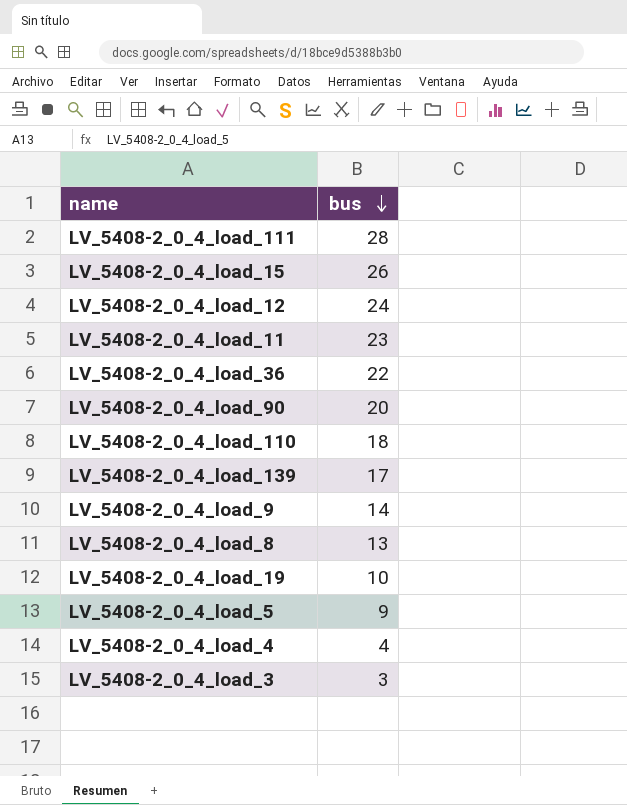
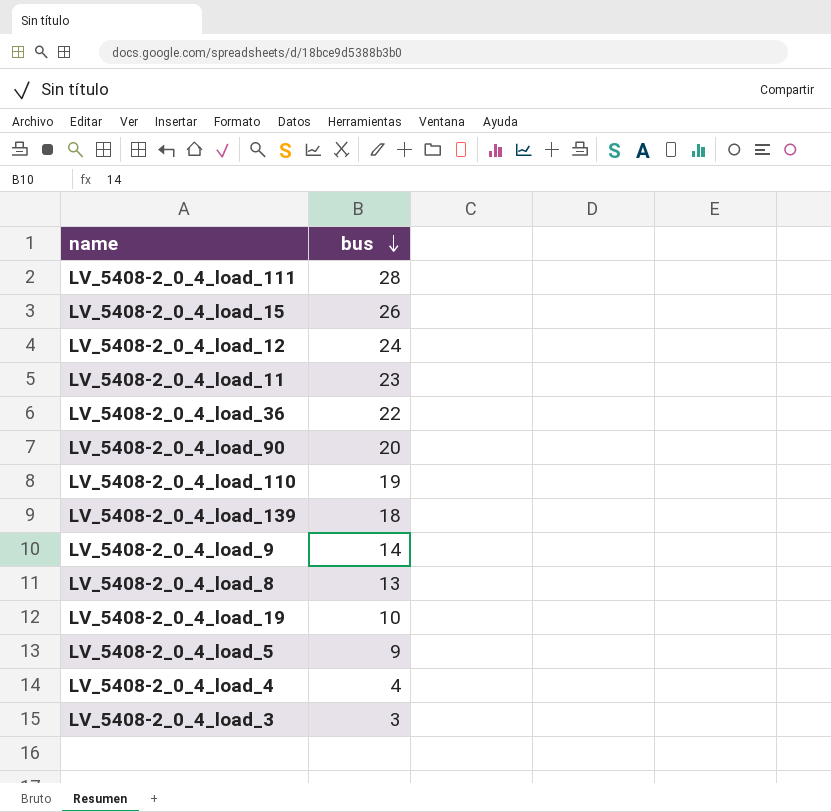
LV_5408-2_0_4_load_110 | bus: 18 -> 19
LV_5408-2_0_4_load_139 | bus: 17 -> 18

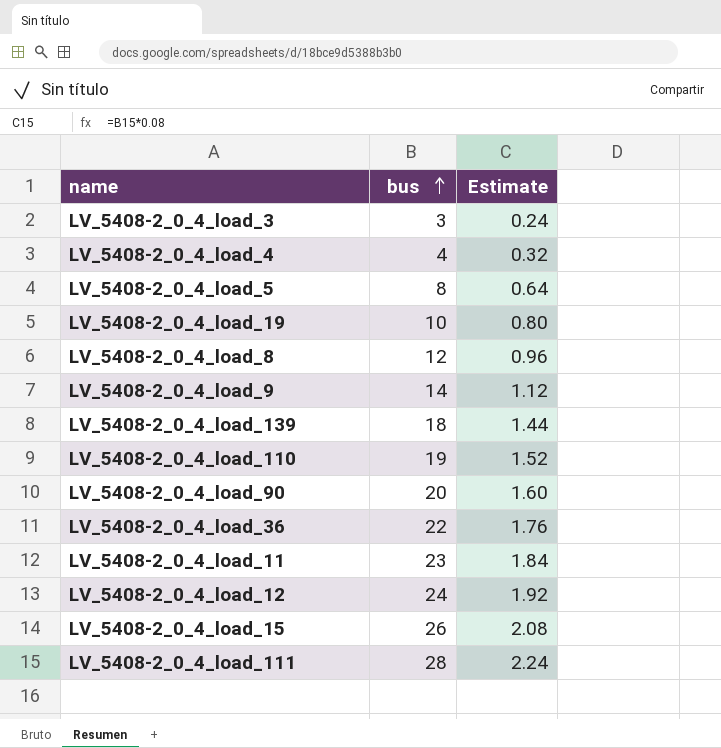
row order: bus descending -> bus ascending
column Estimate | formula: none -> [bus] * 0.08
LV_5408-2_0_4_load_5 | bus: 9 -> 8
LV_5408-2_0_4_load_8 | bus: 13 -> 12

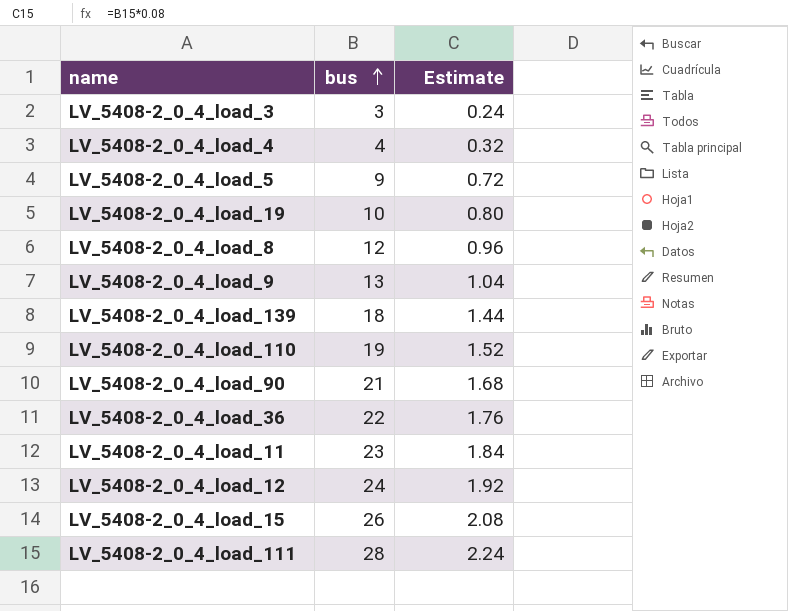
LV_5408-2_0_4_load_5 | bus: 8 -> 9
LV_5408-2_0_4_load_5 | Estimate: 0.64 -> 0.72
LV_5408-2_0_4_load_9 | bus: 14 -> 13
LV_5408-2_0_4_load_9 | Estimate: 1.12 -> 1.04
LV_5408-2_0_4_load_90 | bus: 20 -> 21
LV_5408-2_0_4_load_90 | Estimate: 1.60 -> 1.68

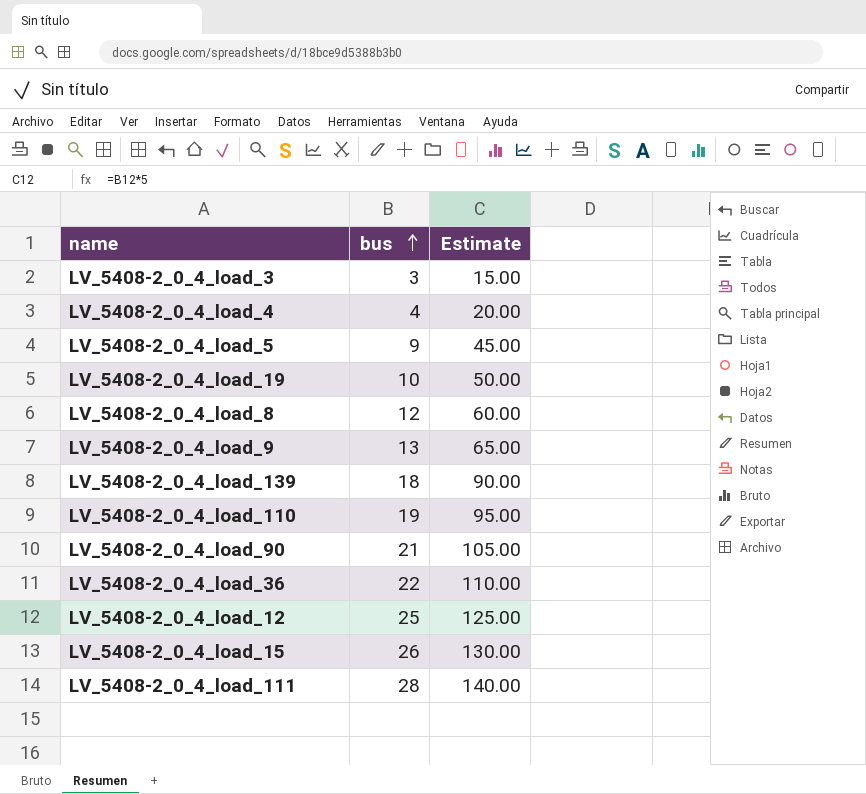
column Estimate | formula: [bus] * 0.08 -> [bus] * 5
row LV_5408-2_0_4_load_11: 23 | 1.84 -> none
LV_5408-2_0_4_load_12 | bus: 24 -> 25

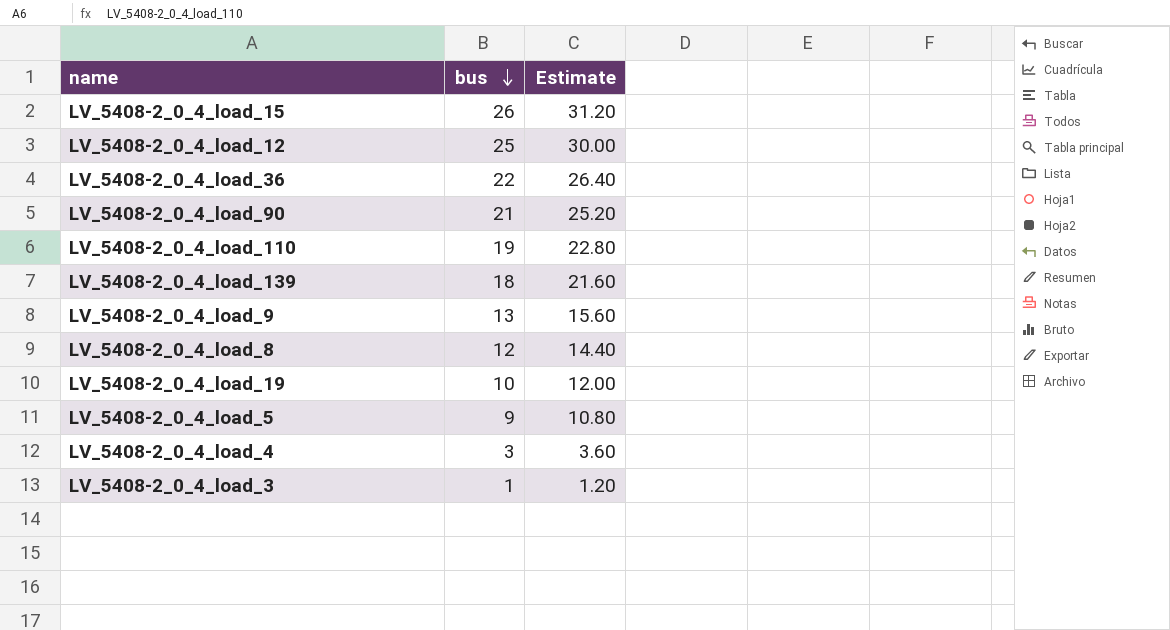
row order: bus ascending -> bus descending
column Estimate | formula: [bus] * 5 -> [bus] * 1.2
row LV_5408-2_0_4_load_111: 28 | 140.00 -> none
LV_5408-2_0_4_load_4 | bus: 4 -> 3
LV_5408-2_0_4_load_3 | bus: 3 -> 1

